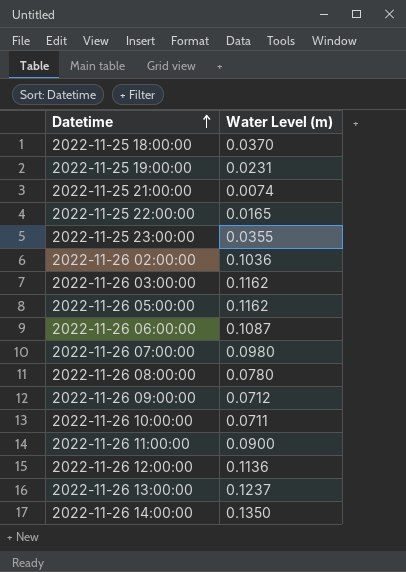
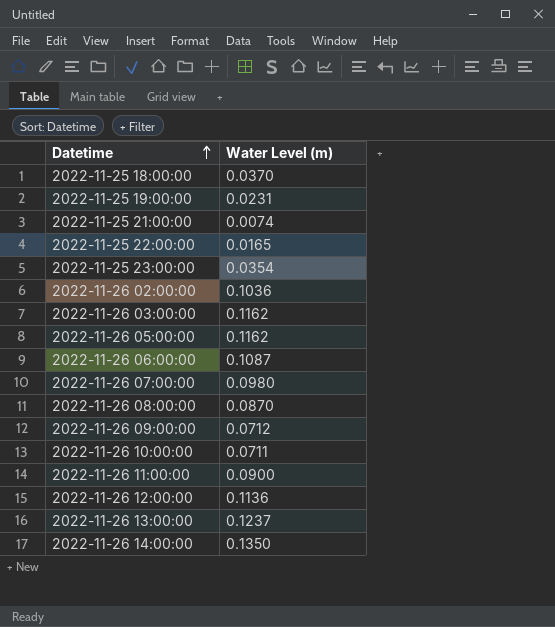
2022-11-25 23:00:00 | Water Level (m): 0.0355 -> 0.0354
2022-11-26 08:00:00 | Water Level (m): 0.0780 -> 0.0870

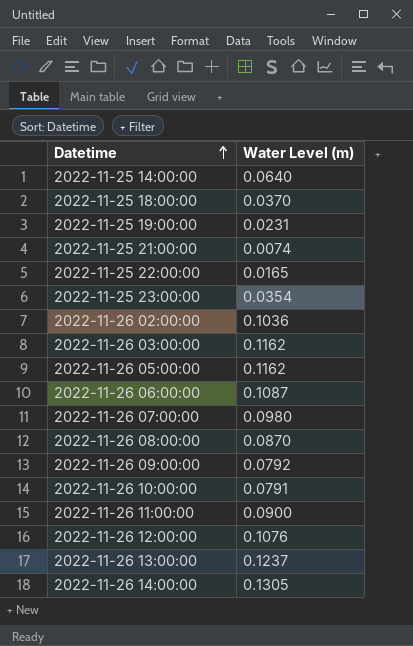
row 2022-11-25 14:00:00: none -> 0.0640
2022-11-26 09:00:00 | Water Level (m): 0.0712 -> 0.0792
2022-11-26 10:00:00 | Water Level (m): 0.0711 -> 0.0791
2022-11-26 12:00:00 | Water Level (m): 0.1136 -> 0.1076
2022-11-26 14:00:00 | Water Level (m): 0.1350 -> 0.1305

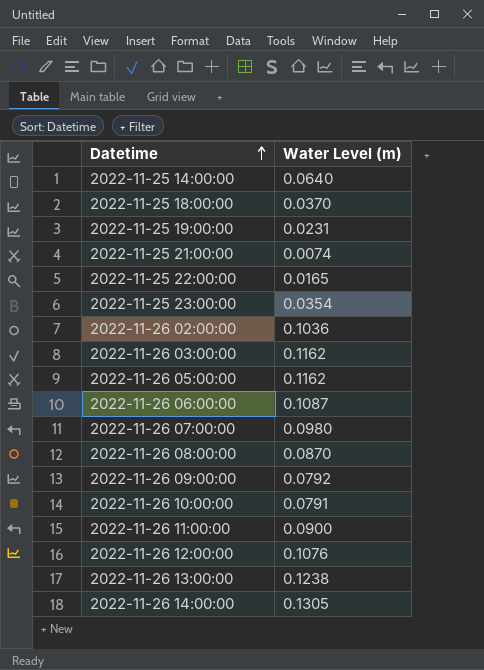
2022-11-26 13:00:00 | Water Level (m): 0.1237 -> 0.1238

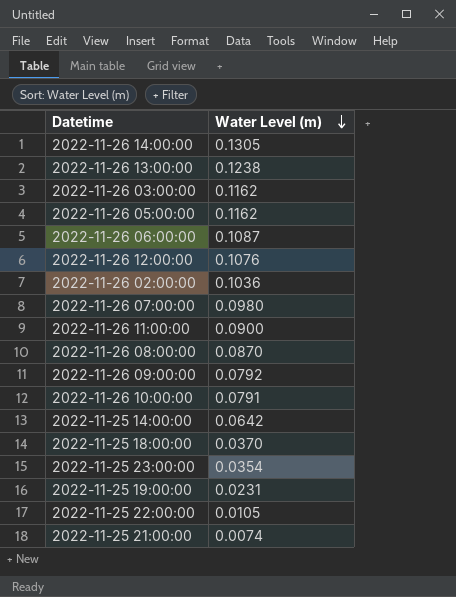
row order: Datetime ascending -> Water Level (m) descending
2022-11-25 14:00:00 | Water Level (m): 0.0640 -> 0.0642
2022-11-25 22:00:00 | Water Level (m): 0.0165 -> 0.0105

